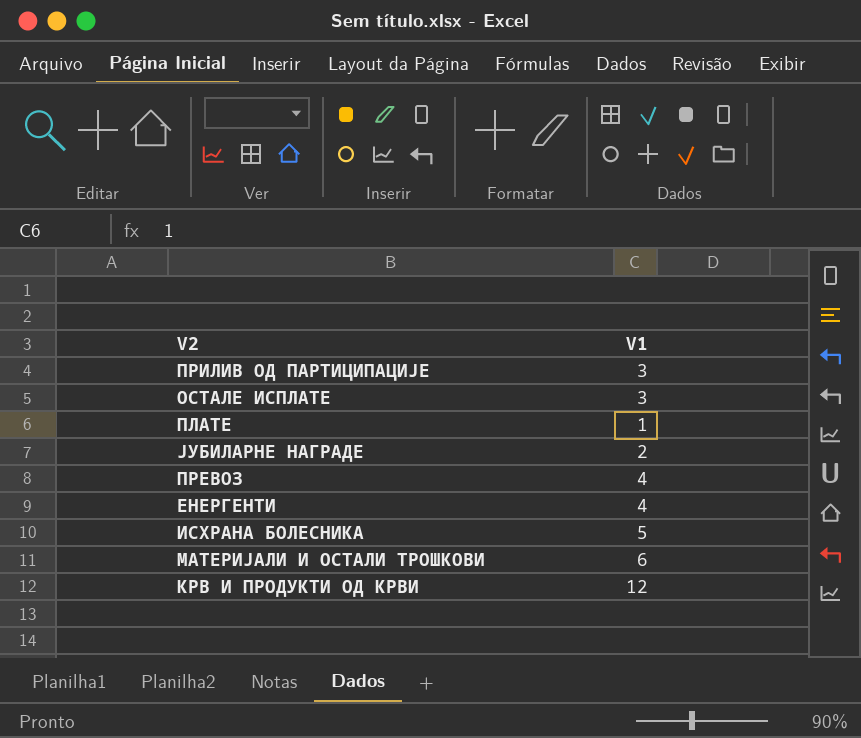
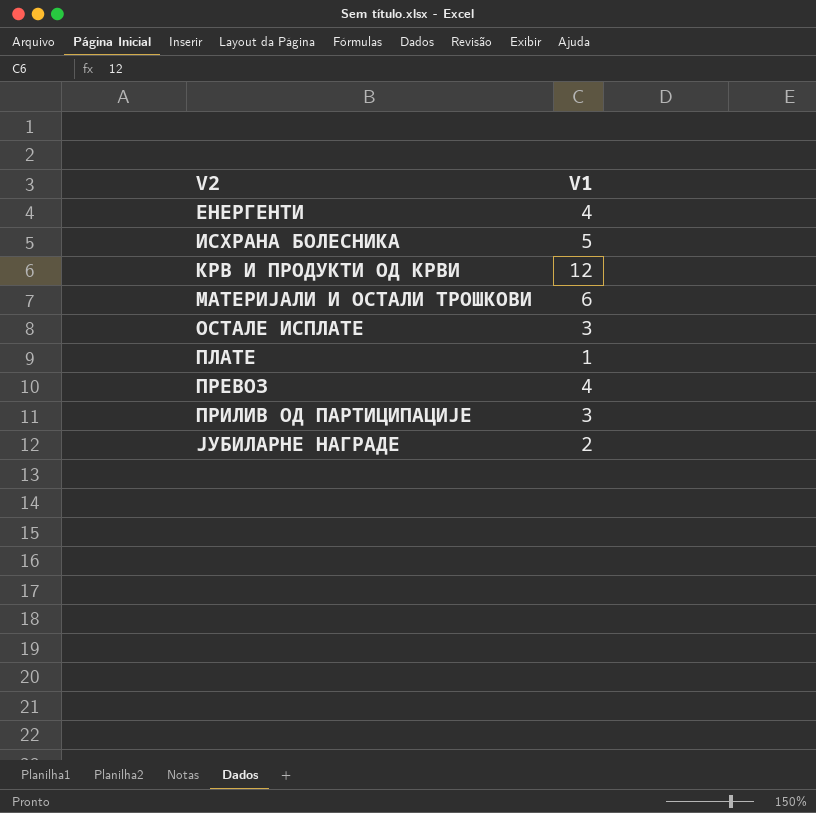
row order: none -> V2 ascending

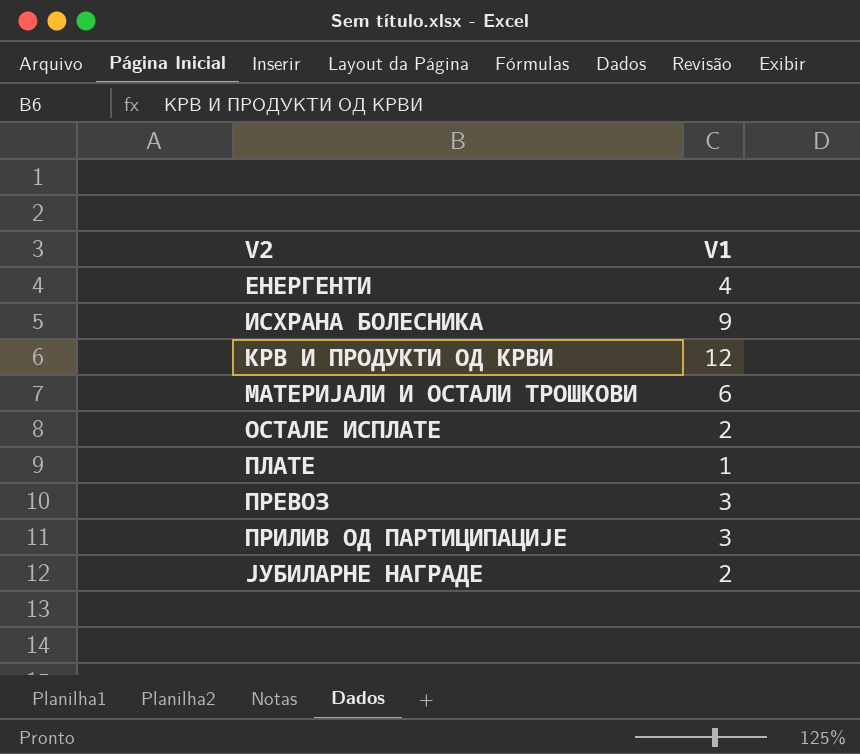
ИСХРАНА БОЛЕСНИКА | V1: 5 -> 9
ОСТАЛЕ ИСПЛАТЕ | V1: 3 -> 2
ПРЕВОЗ | V1: 4 -> 3

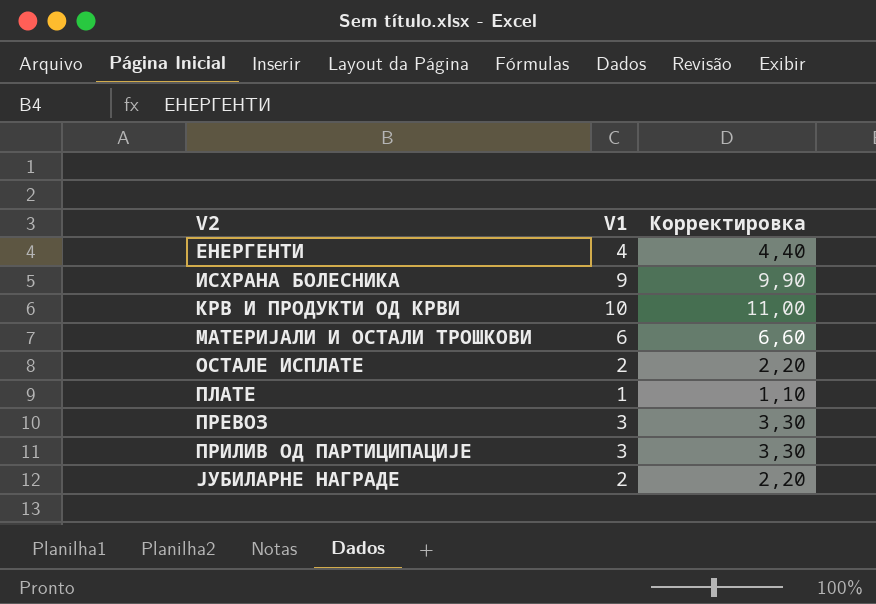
column Корректировка | formula: none -> [V1] * 1,1
КРВ И ПРОДУКТИ ОД КРВИ | V1: 12 -> 10

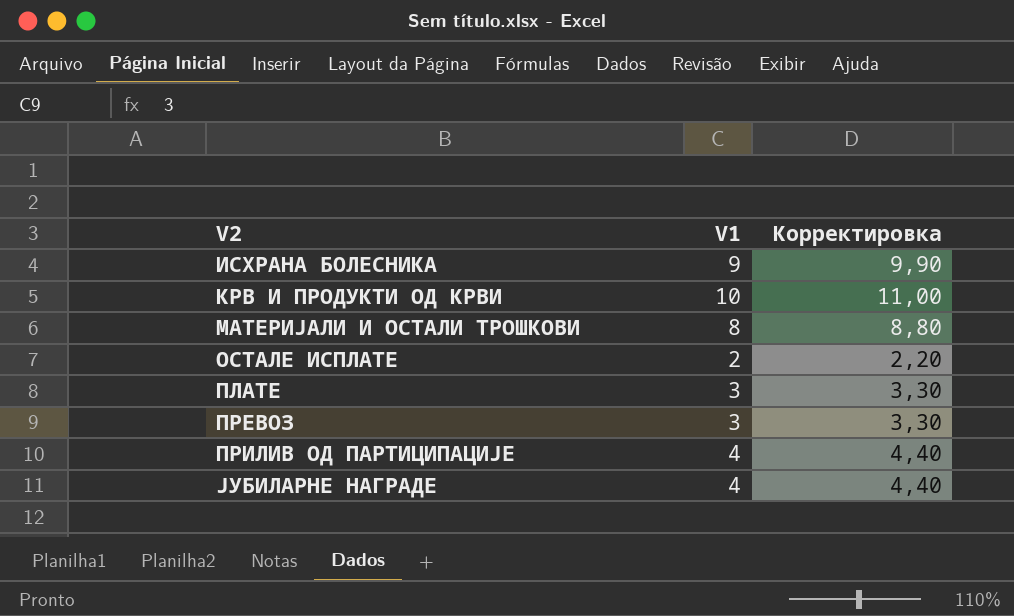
row ЕНЕРГЕНТИ: 4 | 4,40 -> none
МАТЕРИЈАЛИ И ОСТАЛИ ТРОШКОВИ | V1: 6 -> 8
МАТЕРИЈАЛИ И ОСТАЛИ ТРОШКОВИ | Корректировка: 6,60 -> 8,80
ПЛАТЕ | V1: 1 -> 3
ПЛАТЕ | Корректировка: 1,10 -> 3,30
ПРИЛИВ ОД ПАРТИЦИПАЦИЈЕ | V1: 3 -> 4
ПРИЛИВ ОД ПАРТИЦИПАЦИЈЕ | Корректировка: 3,30 -> 4,40
ЈУБИЛАРНЕ НАГРАДЕ | V1: 2 -> 4
ЈУБИЛАРНЕ НАГРАДЕ | Корректировка: 2,20 -> 4,40

